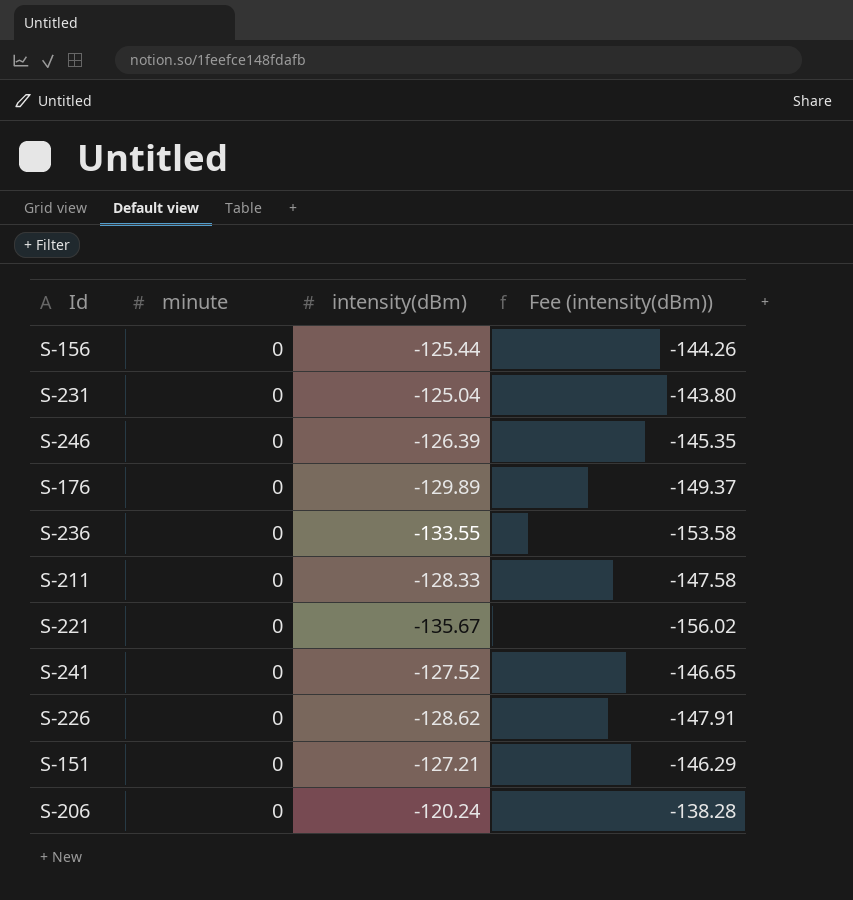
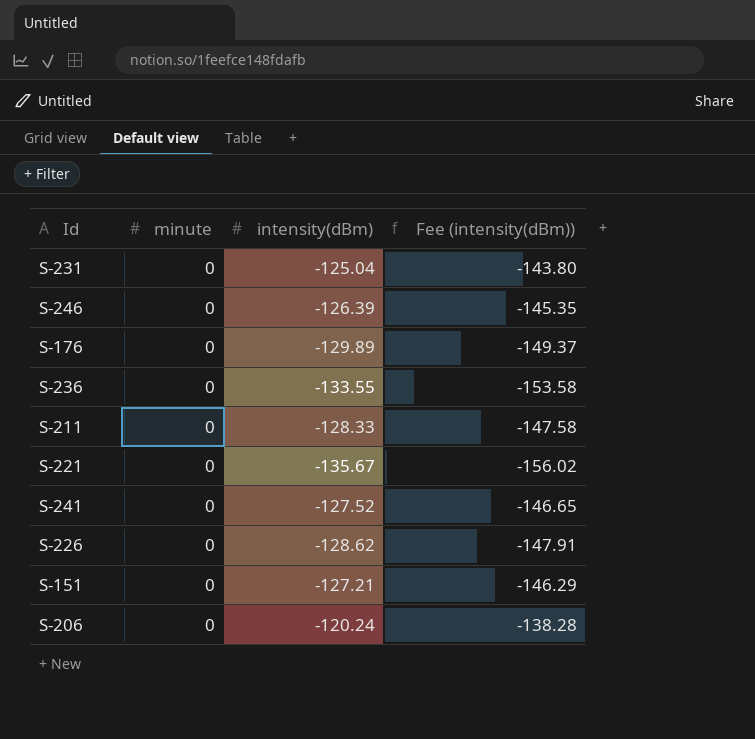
row S-156: 0 | -125.44 | -144.26 -> none

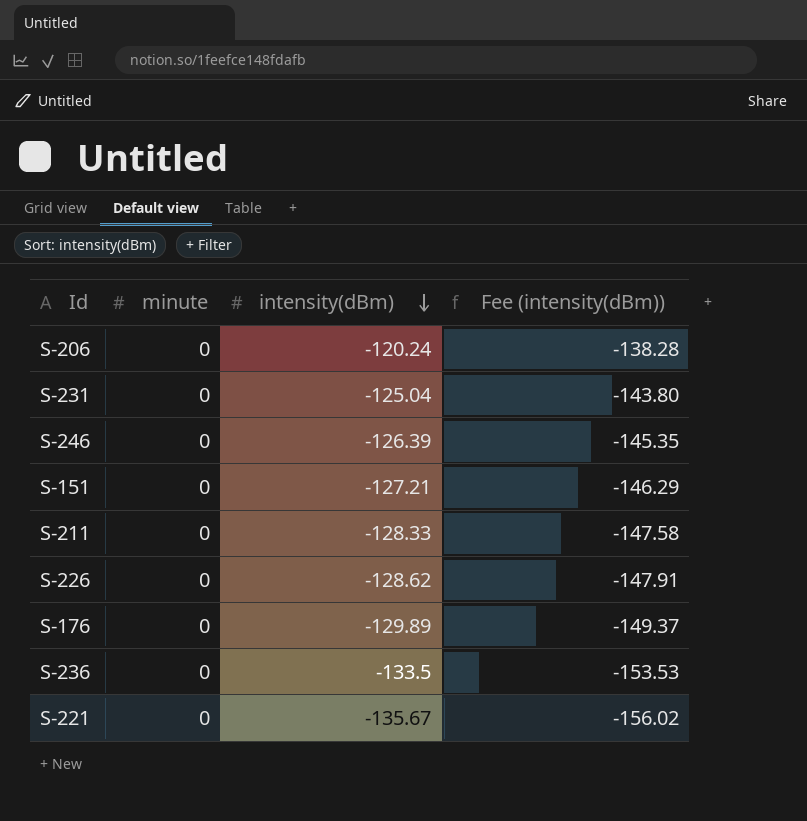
row order: none -> intensity(dBm) descending
row S-241: 0 | -127.52 | -146.65 -> none
S-236 | intensity(dBm): -133.55 -> -133.5
S-236 | Fee (intensity(dBm)): -153.58 -> -153.53

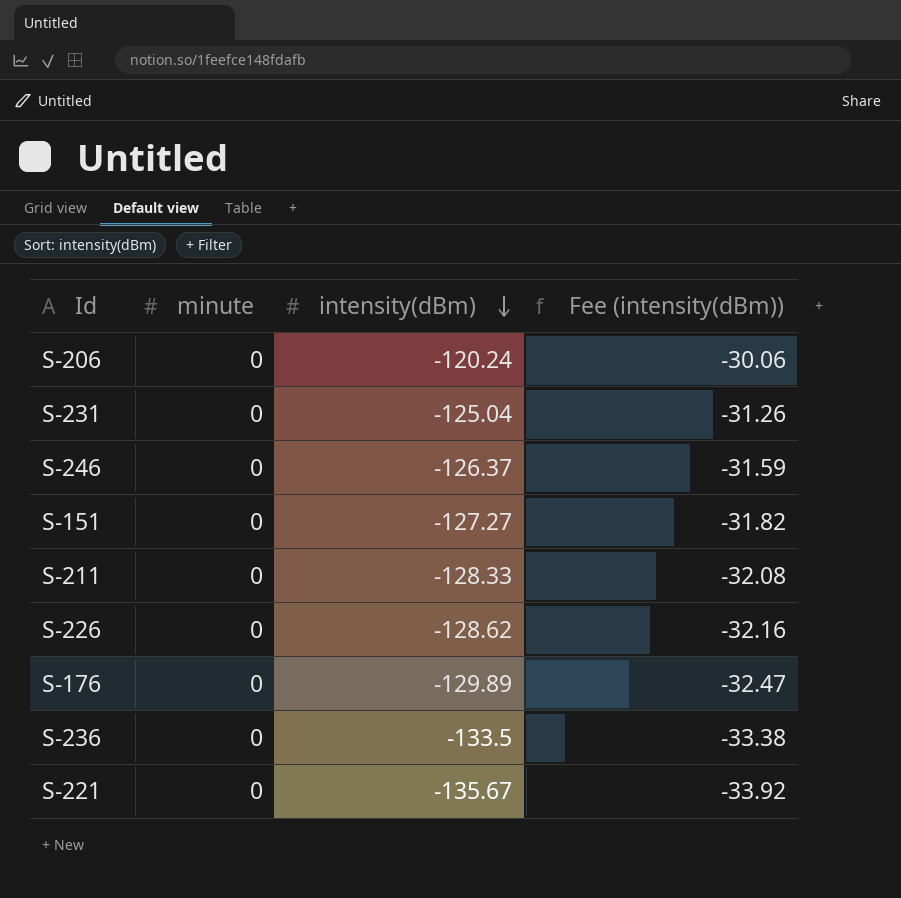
column Fee (intensity(dBm)) | formula: [intensity(dBm)] * 1.15 -> [intensity(dBm)] * 0.25
S-246 | intensity(dBm): -126.39 -> -126.37
S-151 | intensity(dBm): -127.21 -> -127.27

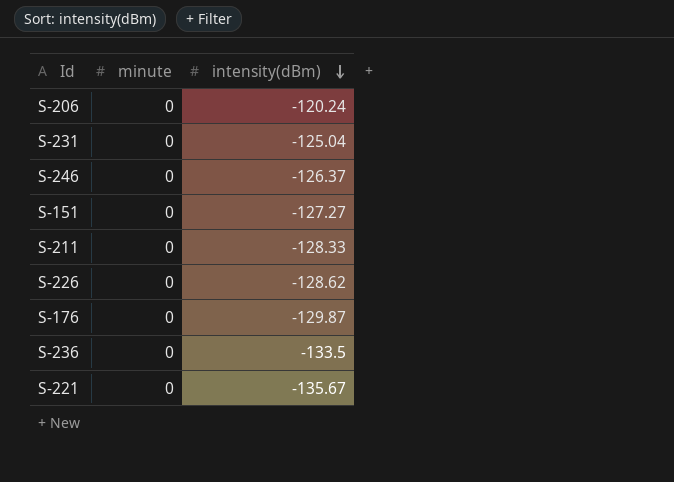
column Fee (intensity(dBm)) | formula: [intensity(dBm)] * 0.25 -> none
S-176 | intensity(dBm): -129.89 -> -129.87

